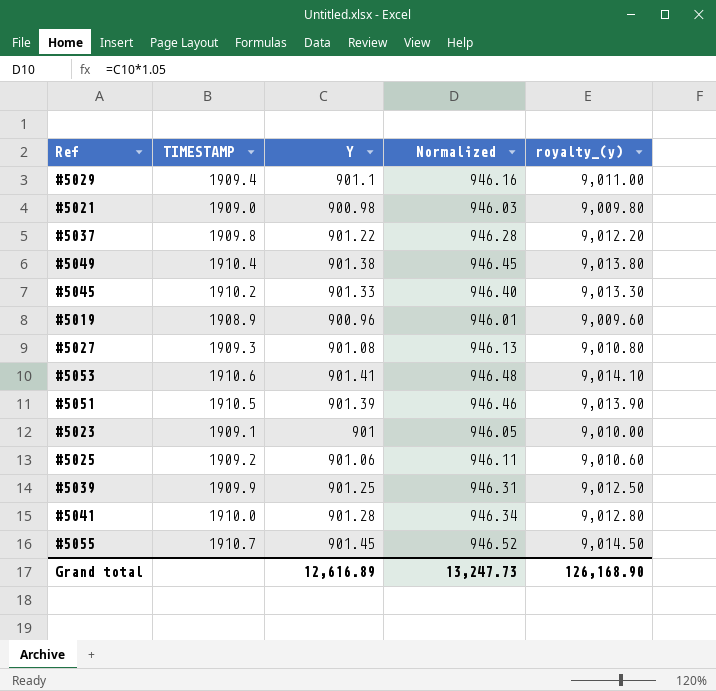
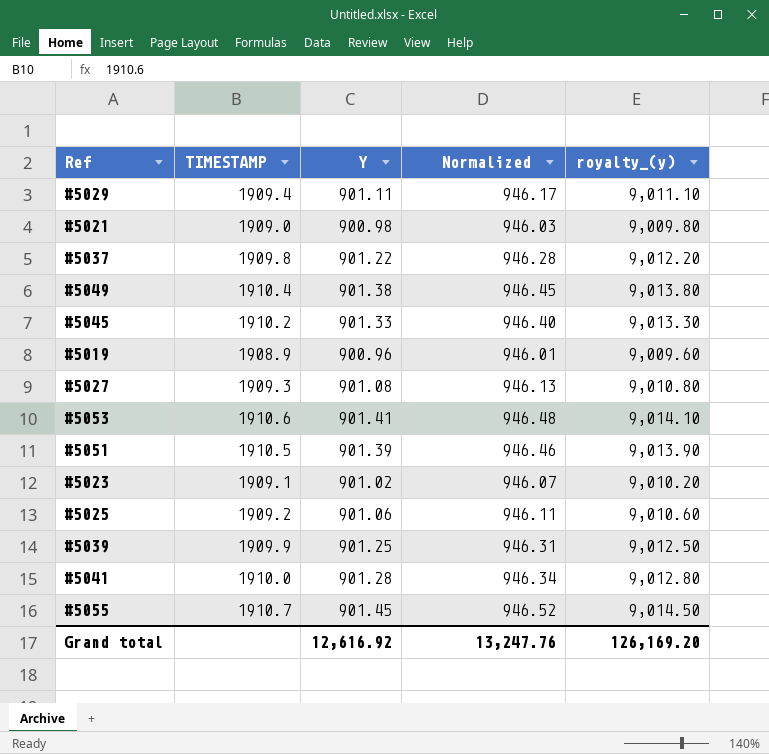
#5029 | Y: 901.1 -> 901.11
#5029 | Normalized: 946.16 -> 946.17
#5029 | royalty_(y): 9,011.00 -> 9,011.10
#5023 | Y: 901 -> 901.02
#5023 | Normalized: 946.05 -> 946.07
#5023 | royalty_(y): 9,010.00 -> 9,010.20
Grand total | Y: 12,616.89 -> 12,616.92
Grand total | Normalized: 13,247.73 -> 13,247.76
Grand total | royalty_(y): 126,168.90 -> 126,169.20

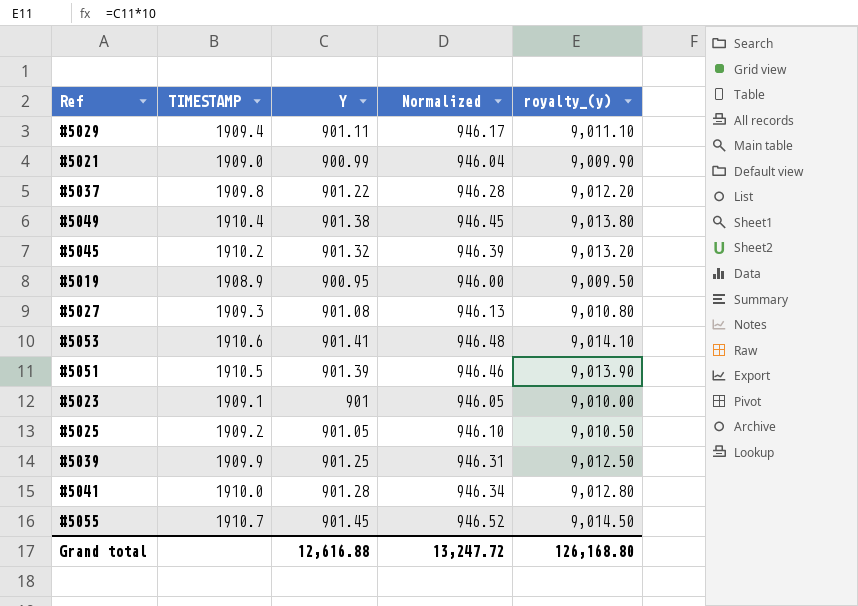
#5021 | Y: 900.98 -> 900.99
#5021 | Normalized: 946.03 -> 946.04
#5021 | royalty_(y): 9,009.80 -> 9,009.90
#5045 | Y: 901.33 -> 901.32
#5045 | Normalized: 946.40 -> 946.39
#5045 | royalty_(y): 9,013.30 -> 9,013.20
#5019 | Y: 900.96 -> 900.95
#5019 | Normalized: 946.01 -> 946.00
#5019 | royalty_(y): 9,009.60 -> 9,009.50
#5023 | Y: 901.02 -> 901
#5023 | Normalized: 946.07 -> 946.05
#5023 | royalty_(y): 9,010.20 -> 9,010.00
#5025 | Y: 901.06 -> 901.05
#5025 | Normalized: 946.11 -> 946.10
#5025 | royalty_(y): 9,010.60 -> 9,010.50
Grand total | Y: 12,616.92 -> 12,616.88
Grand total | Normalized: 13,247.76 -> 13,247.72
Grand total | royalty_(y): 126,169.20 -> 126,168.80

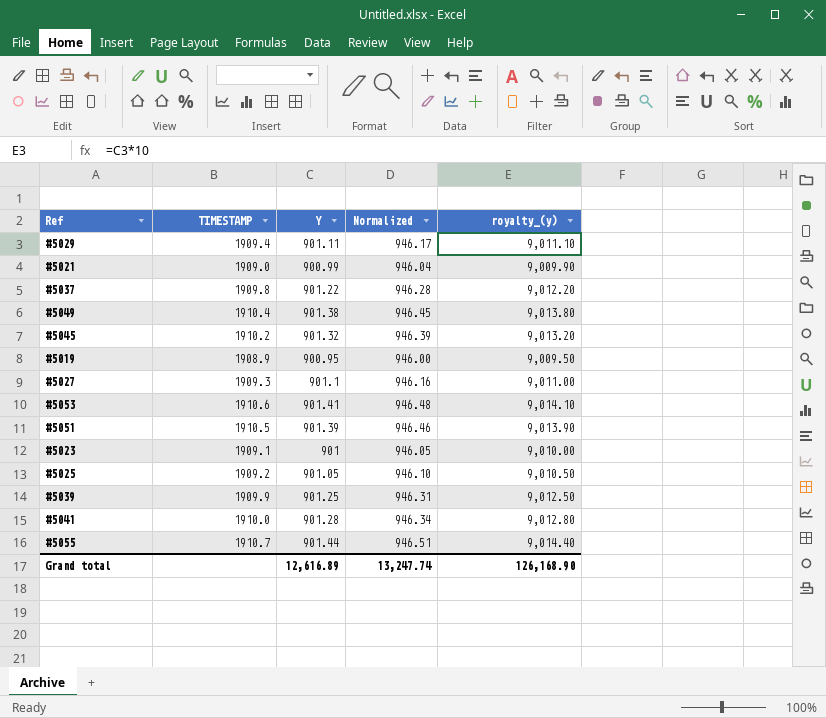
#5027 | Y: 901.08 -> 901.1
#5027 | Normalized: 946.13 -> 946.16
#5027 | royalty_(y): 9,010.80 -> 9,011.00
#5055 | Y: 901.45 -> 901.44
#5055 | Normalized: 946.52 -> 946.51
#5055 | royalty_(y): 9,014.50 -> 9,014.40
Grand total | Y: 12,616.88 -> 12,616.89
Grand total | Normalized: 13,247.72 -> 13,247.74
Grand total | royalty_(y): 126,168.80 -> 126,168.90

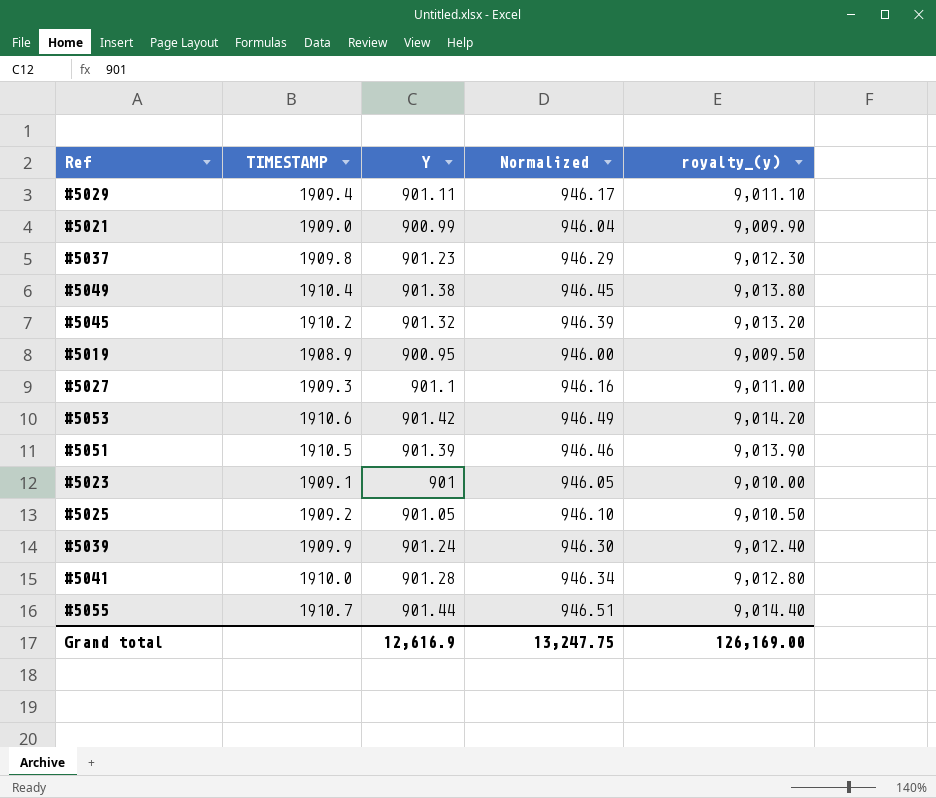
#5037 | Y: 901.22 -> 901.23
#5037 | Normalized: 946.28 -> 946.29
#5037 | royalty_(y): 9,012.20 -> 9,012.30
#5053 | Y: 901.41 -> 901.42
#5053 | Normalized: 946.48 -> 946.49
#5053 | royalty_(y): 9,014.10 -> 9,014.20
#5039 | Y: 901.25 -> 901.24
#5039 | Normalized: 946.31 -> 946.30
#5039 | royalty_(y): 9,012.50 -> 9,012.40
Grand total | Y: 12,616.89 -> 12,616.9
Grand total | Normalized: 13,247.74 -> 13,247.75
Grand total | royalty_(y): 126,168.90 -> 126,169.00

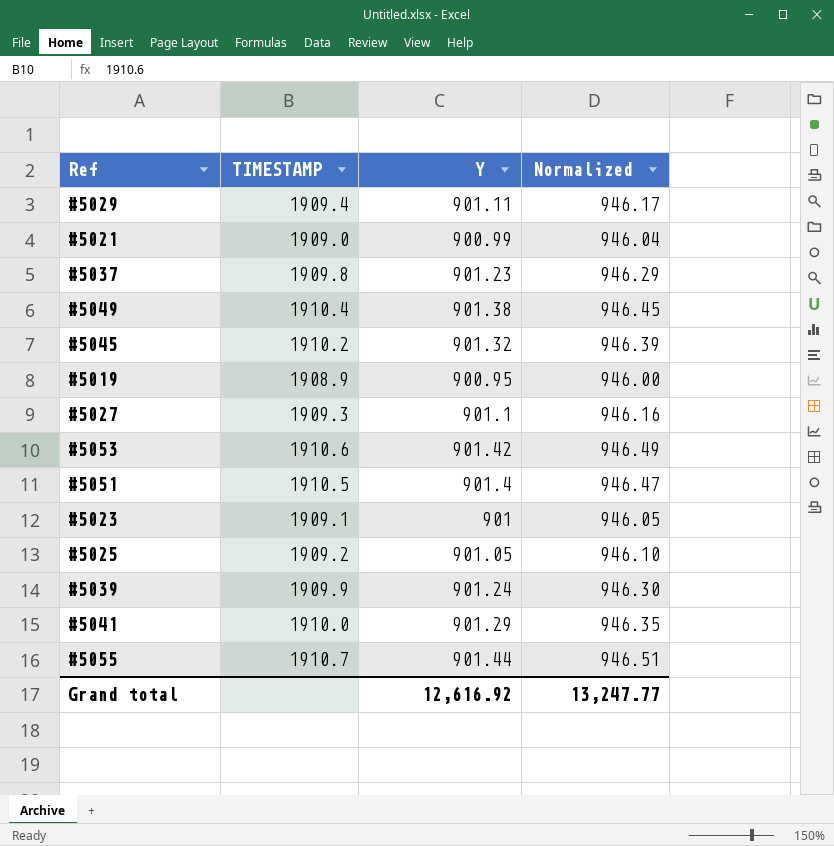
column royalty_(y) | formula: [Y] * 10 -> none
#5051 | Y: 901.39 -> 901.4
#5051 | Normalized: 946.46 -> 946.47
#5041 | Y: 901.28 -> 901.29
#5041 | Normalized: 946.34 -> 946.35
Grand total | Y: 12,616.9 -> 12,616.92
Grand total | Normalized: 13,247.75 -> 13,247.77

